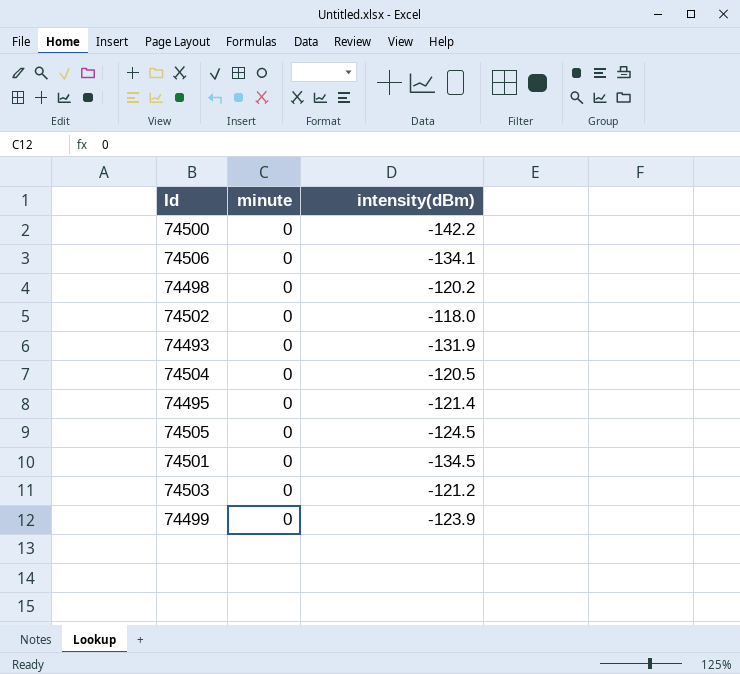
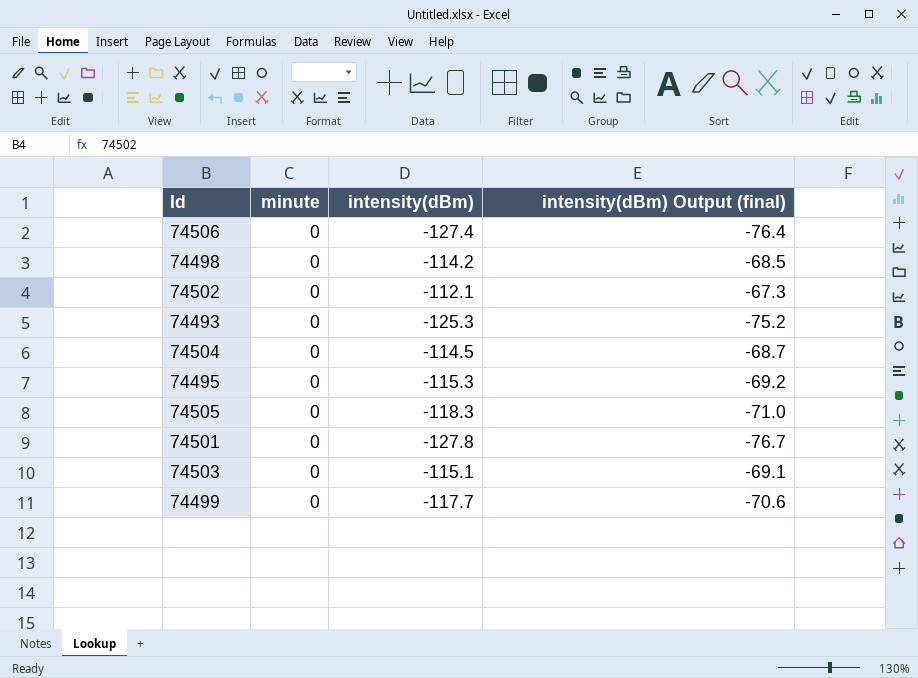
column intensity(dBm) Output (final) | formula: none -> [intensity(dBm)] * 0.6
row 74500: 0 | -142.2 -> none
74506 | intensity(dBm): -134.1 -> -127.4
74498 | intensity(dBm): -120.2 -> -114.2
74502 | intensity(dBm): -118.0 -> -112.1
74493 | intensity(dBm): -131.9 -> -125.3
74504 | intensity(dBm): -120.5 -> -114.5
74495 | intensity(dBm): -121.4 -> -115.3
74505 | intensity(dBm): -124.5 -> -118.3
74501 | intensity(dBm): -134.5 -> -127.8
74503 | intensity(dBm): -121.2 -> -115.1
74499 | intensity(dBm): -123.9 -> -117.7

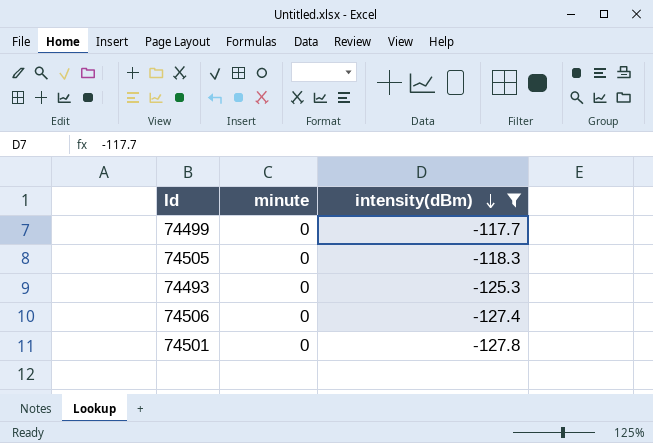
filter: none -> intensity(dBm) <= -117.7
row order: none -> intensity(dBm) descending
column intensity(dBm) Output (final) | formula: [intensity(dBm)] * 0.6 -> none

